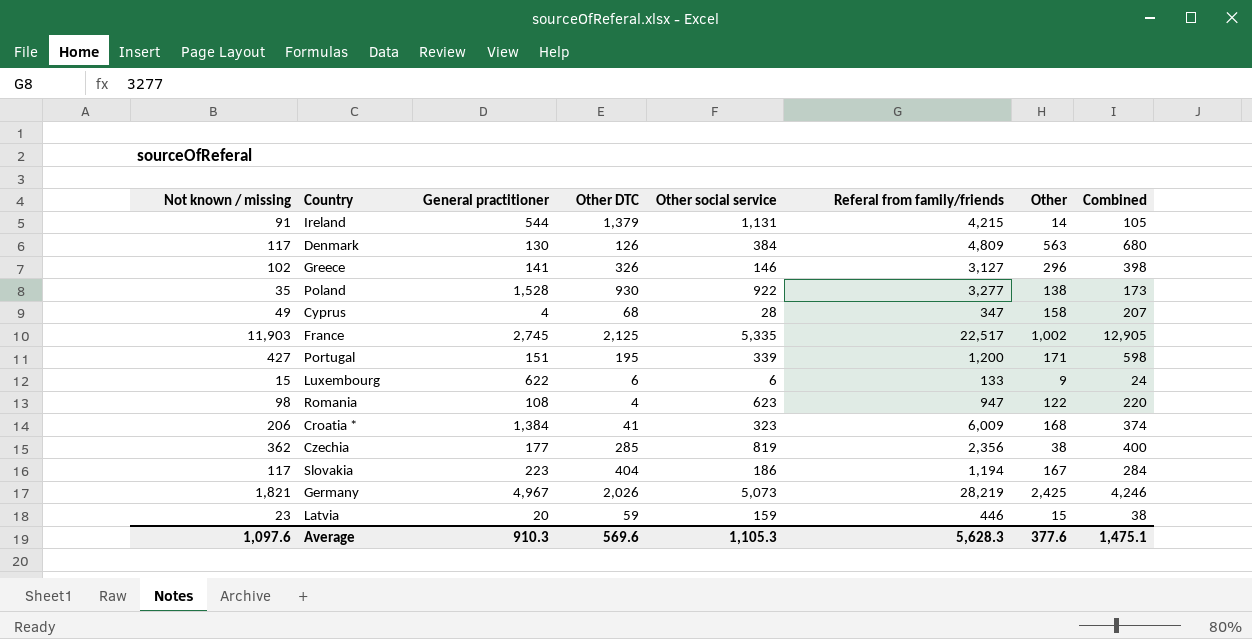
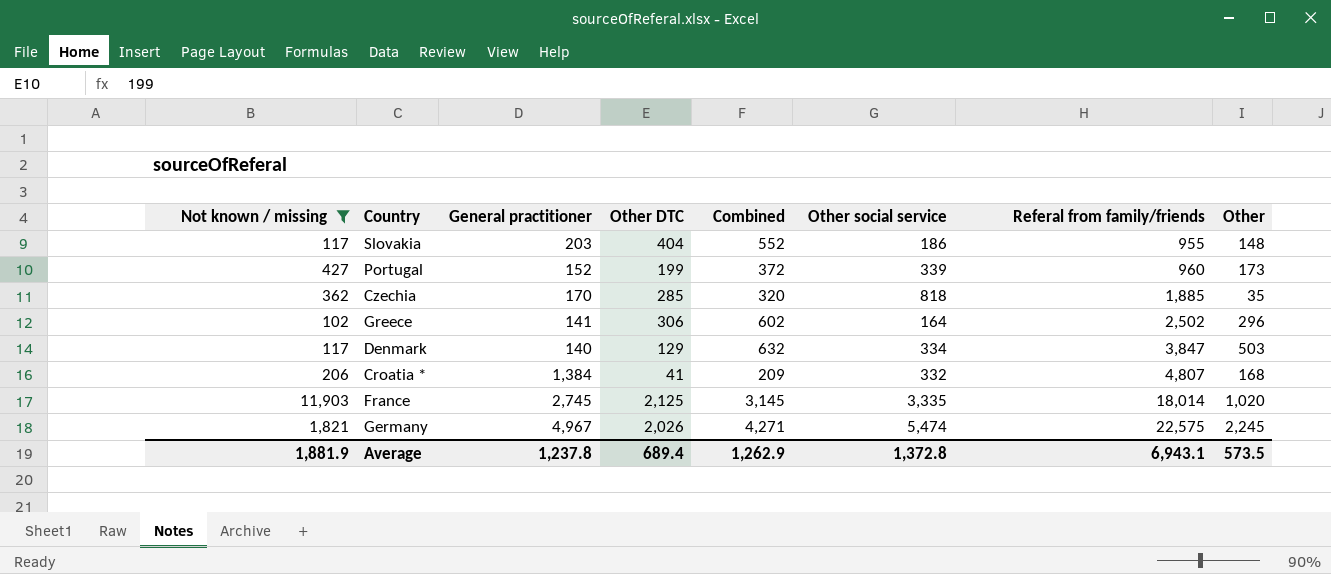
filter: none -> Not known / missing >= 102
row order: none -> Referal from family/friends ascending
column Combined | formula: [Not known / missing] + [Other] -> [Other DTC] + [Other]
column Combined | position: 8 -> 5
Slovakia | General practitioner: 223 -> 203
Slovakia | Referal from family/friends: 1,194 -> 955
Slovakia | Other: 167 -> 148
Portugal | General practitioner: 151 -> 152
Portugal | Other DTC: 195 -> 199
Portugal | Referal from family/friends: 1,200 -> 960
Portugal | Other: 171 -> 173
Czechia | General practitioner: 177 -> 170
Czechia | Other social service: 819 -> 818
Czechia | Referal from family/friends: 2,356 -> 1,885
Czechia | Other: 38 -> 35
Greece | Other DTC: 326 -> 306
Greece | Other social service: 146 -> 164
Greece | Referal from family/friends: 3,127 -> 2,502
Denmark | General practitioner: 130 -> 140
Denmark | Other DTC: 126 -> 129
Denmark | Other social service: 384 -> 334
Denmark | Referal from family/friends: 4,809 -> 3,847
Denmark | Other: 563 -> 503
Croatia * | Other social service: 323 -> 332
Croatia * | Referal from family/friends: 6,009 -> 4,807
France | Other social service: 5,335 -> 3,335
France | Referal from family/friends: 22,517 -> 18,014
France | Other: 1,002 -> 1,020
Germany | Other social service: 5,073 -> 5,474
Germany | Referal from family/friends: 28,219 -> 22,575
Germany | Other: 2,425 -> 2,245
Average | Not known / missing: 1,097.6 -> 1,881.9
Average | General practitioner: 910.3 -> 1,237.8
Average | Other DTC: 569.6 -> 689.4
Average | Combined: 1,475.1 -> 1,262.9
Average | Other social service: 1,105.3 -> 1,372.8
Average | Referal from family/friends: 5,628.3 -> 6,943.1
Average | Other: 377.6 -> 573.5

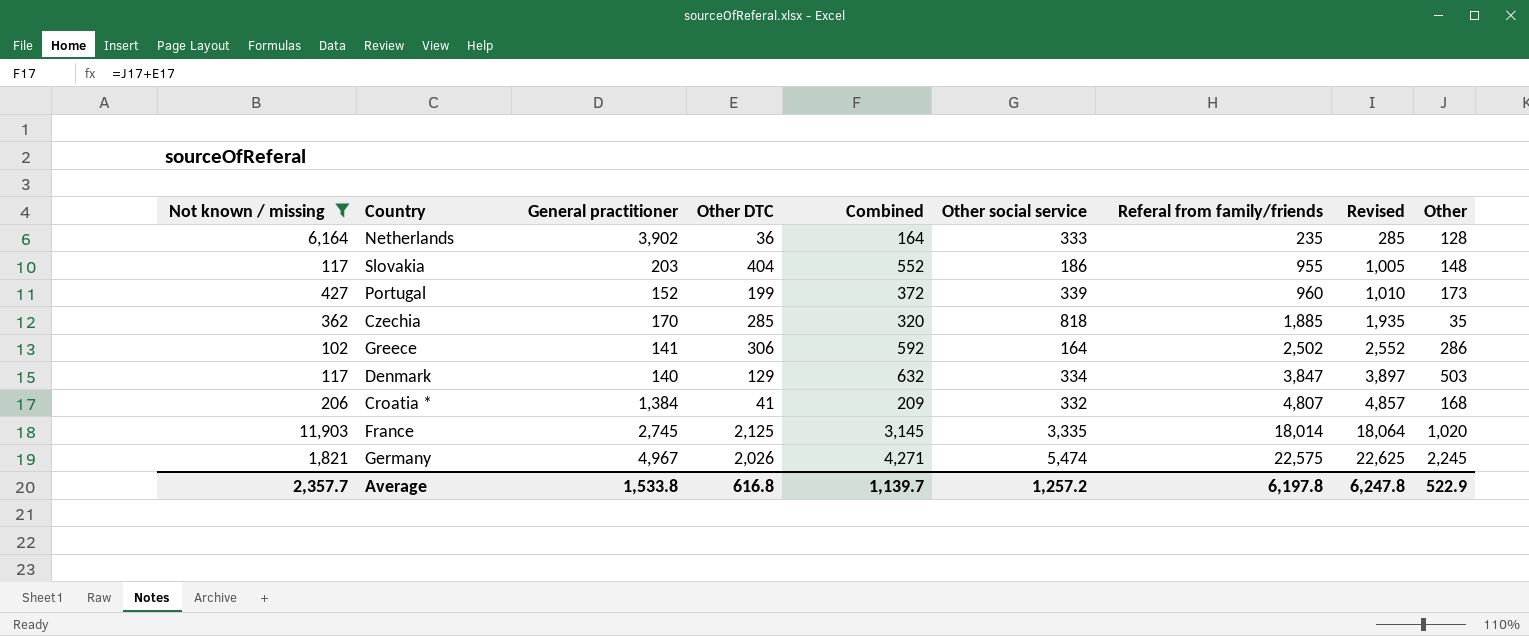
column Revised | formula: none -> [Referal from family/friends] + 50
row Netherlands: none -> 6,164 | 3,902 | 36 | 164 | 333 | 235 | 285 | 128
Greece | Combined: 602 -> 592
Greece | Other: 296 -> 286
Average | Not known / missing: 1,881.9 -> 2,357.7
Average | General practitioner: 1,237.8 -> 1,533.8
Average | Other DTC: 689.4 -> 616.8
Average | Combined: 1,262.9 -> 1,139.7
Average | Other social service: 1,372.8 -> 1,257.2
Average | Referal from family/friends: 6,943.1 -> 6,197.8
Average | Other: 573.5 -> 522.9

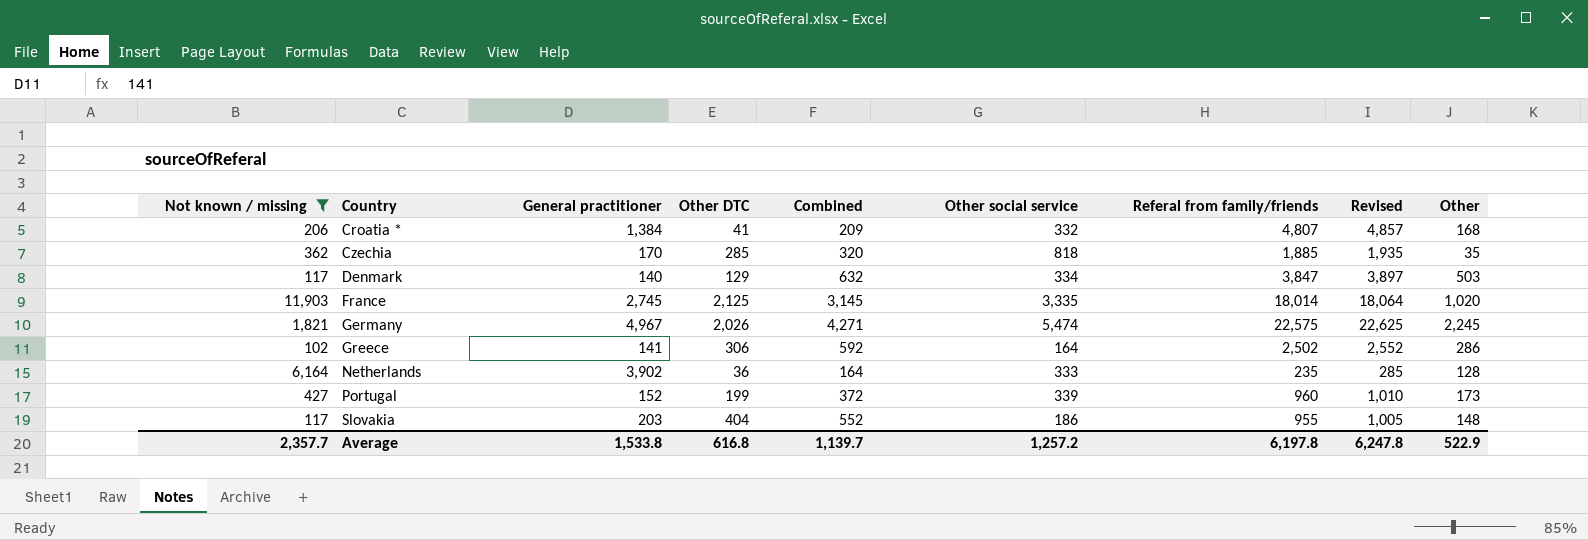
row order: Referal from family/friends ascending -> Country ascending

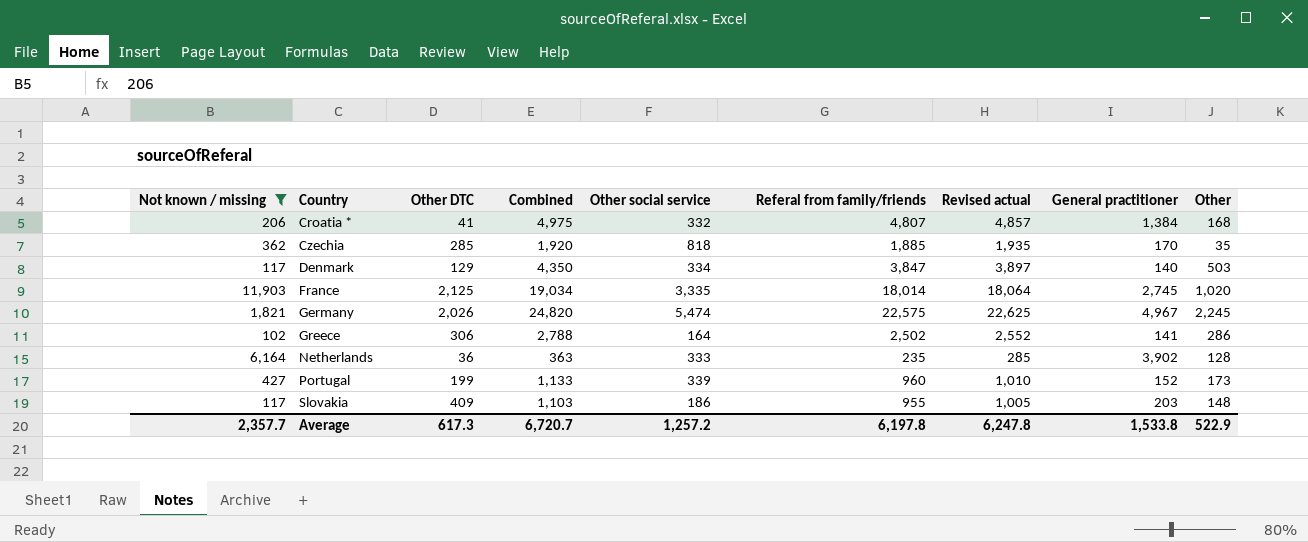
column Combined | formula: [Other DTC] + [Other] -> [Referal from family/friends] + [Other]
column name: Revised -> Revised actual
column General practitioner | position: 3 -> 8
Slovakia | Other DTC: 404 -> 409
Average | Other DTC: 616.8 -> 617.3
Average | Combined: 1,139.7 -> 6,720.7

